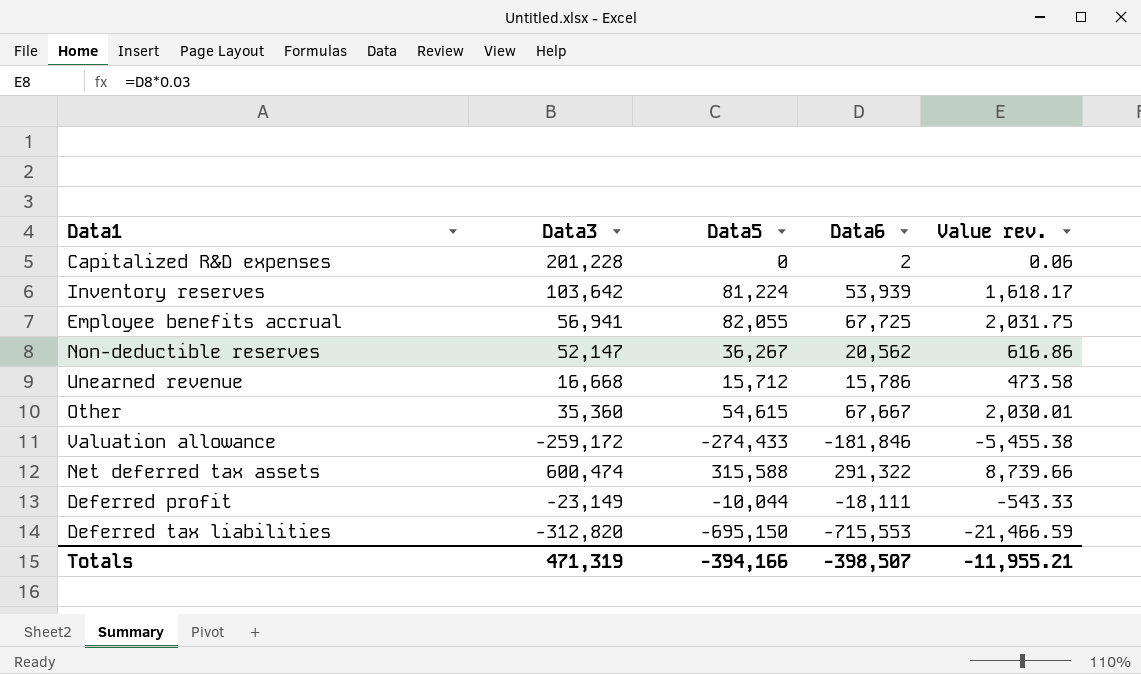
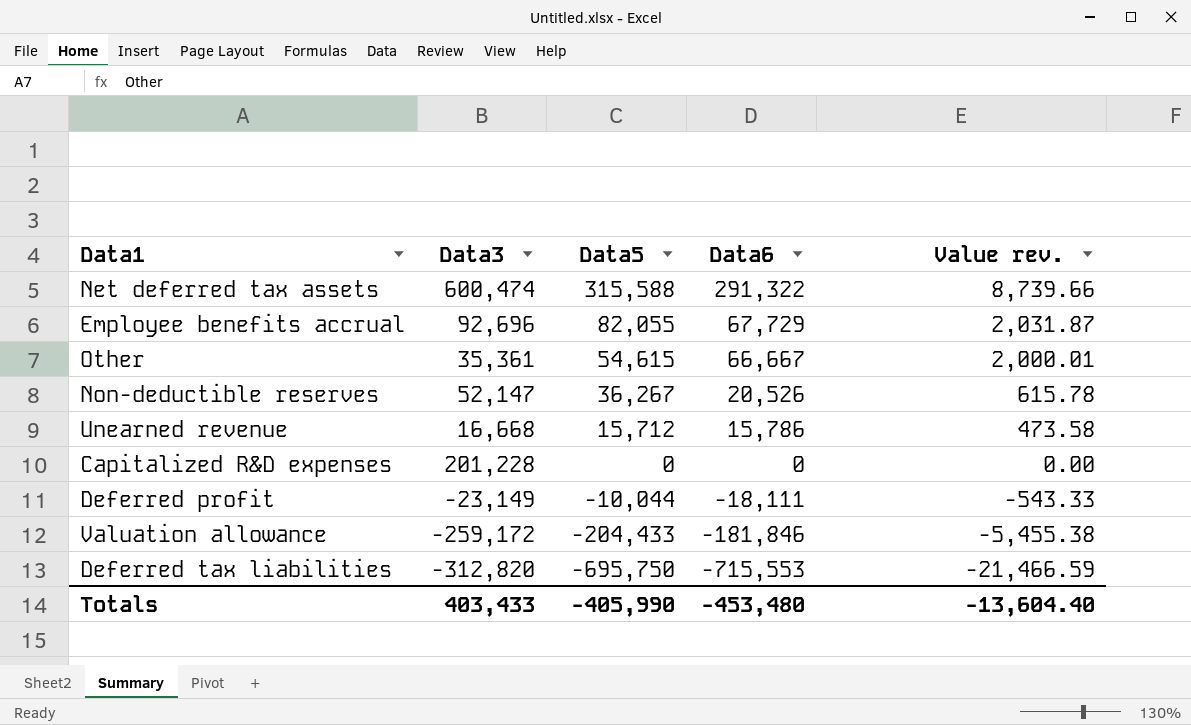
row order: none -> Data5 descending
row Inventory reserves: 103,642 | 81,224 | 53,939 | 1,618.17 -> none
Employee benefits accrual | Data3: 56,941 -> 92,696
Employee benefits accrual | Data6: 67,725 -> 67,729
Employee benefits accrual | Value rev.: 2,031.75 -> 2,031.87
Other | Data3: 35,360 -> 35,361
Other | Data6: 67,667 -> 66,667
Other | Value rev.: 2,030.01 -> 2,000.01
Non-deductible reserves | Data6: 20,562 -> 20,526
Non-deductible reserves | Value rev.: 616.86 -> 615.78
Capitalized R&D expenses | Data6: 2 -> 0
Capitalized R&D expenses | Value rev.: 0.06 -> 0.00
Valuation allowance | Data5: -274,433 -> -204,433
Deferred tax liabilities | Data5: -695,150 -> -695,750
Totals | Data3: 471,319 -> 403,433
Totals | Data5: -394,166 -> -405,990
Totals | Data6: -398,507 -> -453,480
Totals | Value rev.: -11,955.21 -> -13,604.40

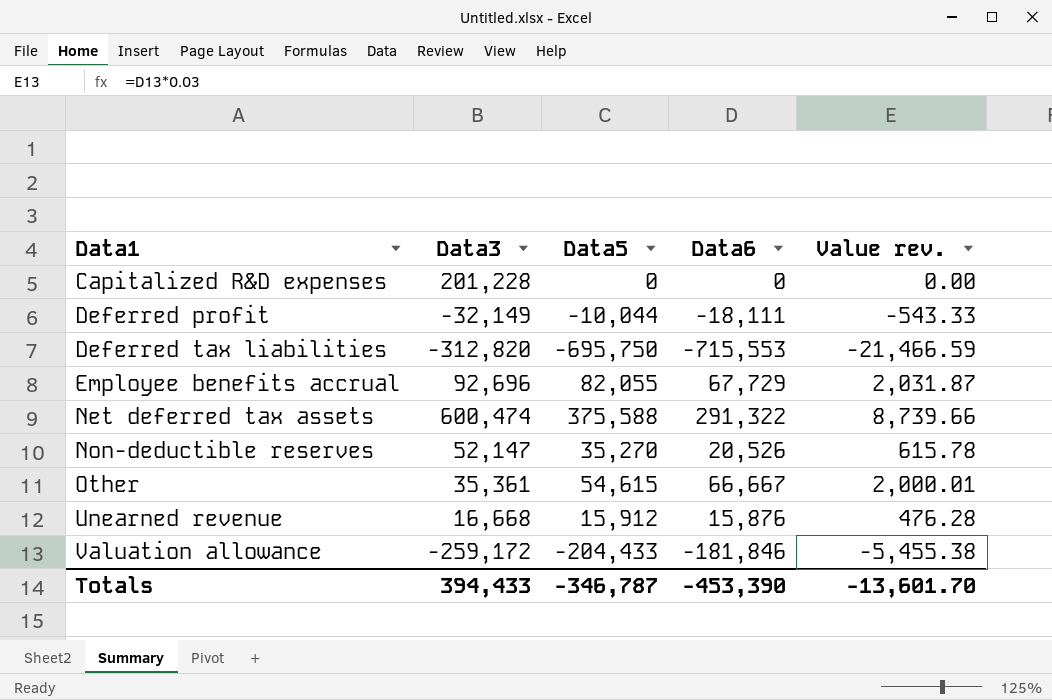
row order: Data5 descending -> Data1 ascending
Deferred profit | Data3: -23,149 -> -32,149
Net deferred tax assets | Data5: 315,588 -> 375,588
Non-deductible reserves | Data5: 36,267 -> 35,270
Unearned revenue | Data5: 15,712 -> 15,912
Unearned revenue | Data6: 15,786 -> 15,876
Unearned revenue | Value rev.: 473.58 -> 476.28
Totals | Data3: 403,433 -> 394,433
Totals | Data5: -405,990 -> -346,787
Totals | Data6: -453,480 -> -453,390
Totals | Value rev.: -13,604.40 -> -13,601.70

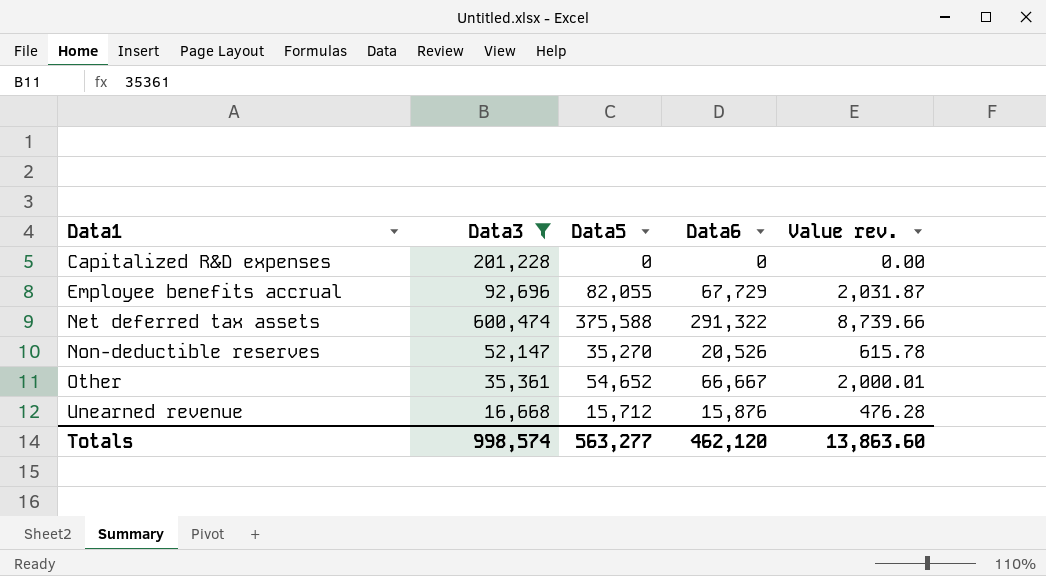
filter: none -> Data3 >= 16,668
Other | Data5: 54,615 -> 54,652
Unearned revenue | Data5: 15,912 -> 15,712
Totals | Data3: 394,433 -> 998,574
Totals | Data5: -346,787 -> 563,277
Totals | Data6: -453,390 -> 462,120
Totals | Value rev.: -13,601.70 -> 13,863.60

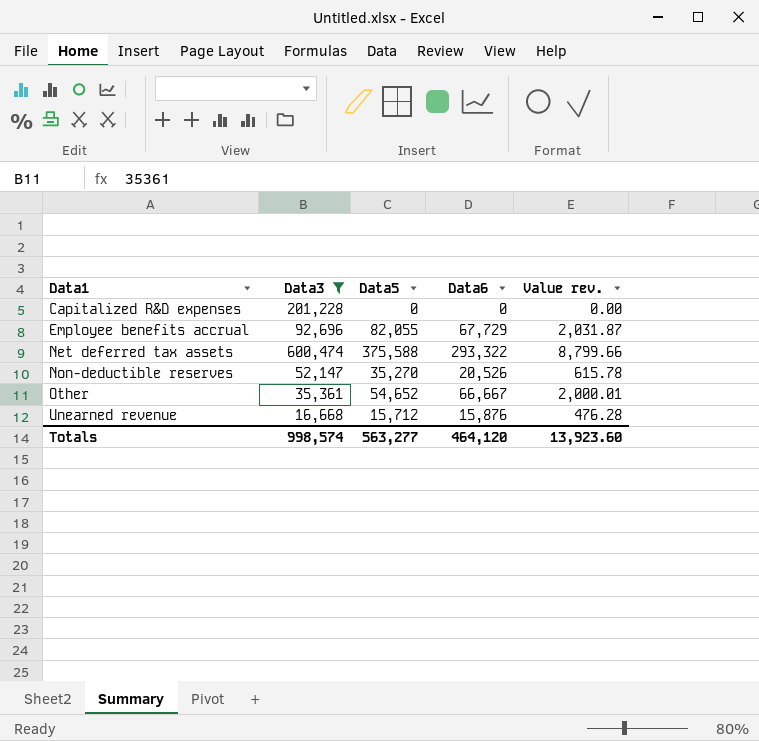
Net deferred tax assets | Data6: 291,322 -> 293,322
Net deferred tax assets | Value rev.: 8,739.66 -> 8,799.66
Totals | Data6: 462,120 -> 464,120
Totals | Value rev.: 13,863.60 -> 13,923.60

